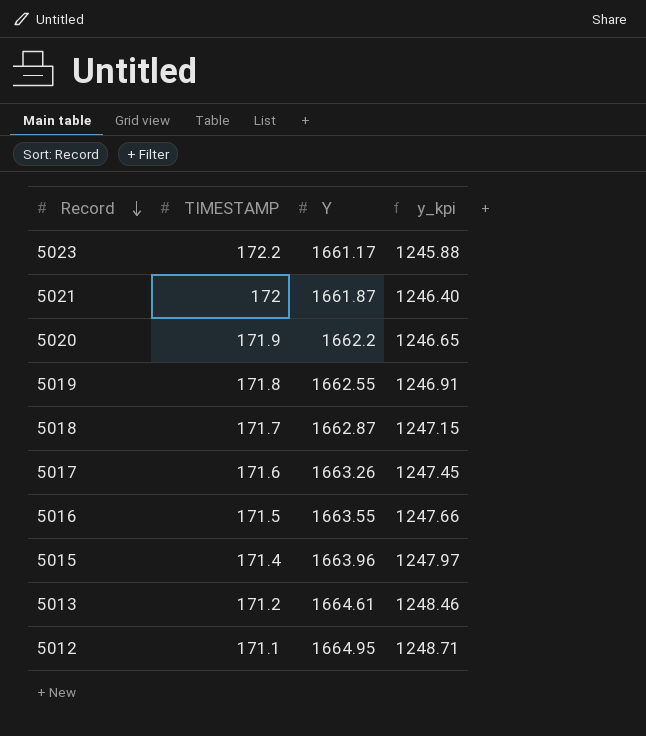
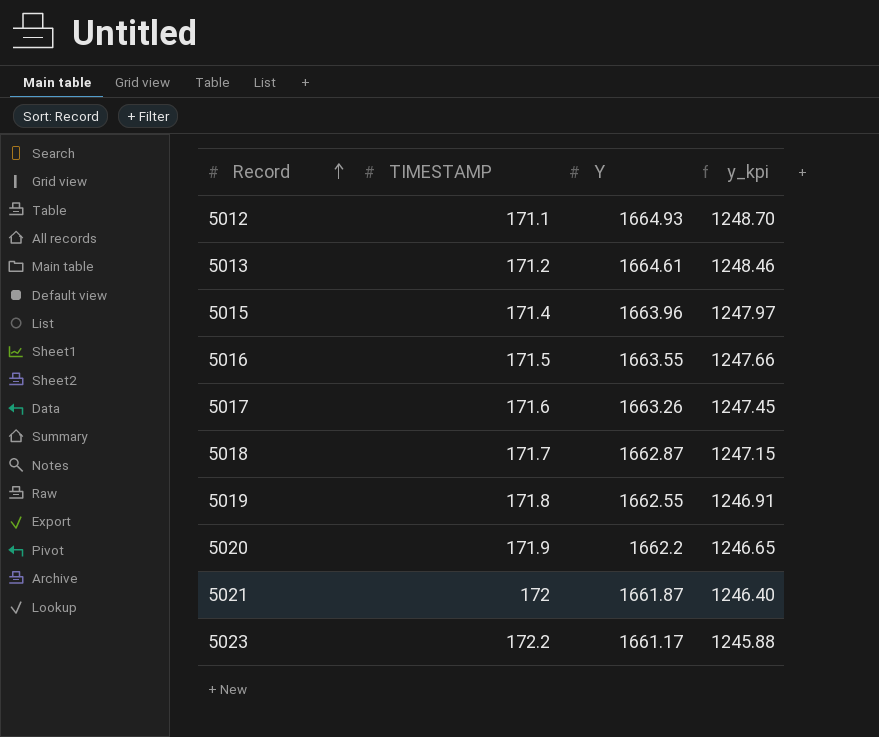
row order: Record descending -> Record ascending
5012 | Y: 1664.95 -> 1664.93
5012 | y_kpi: 1248.71 -> 1248.70

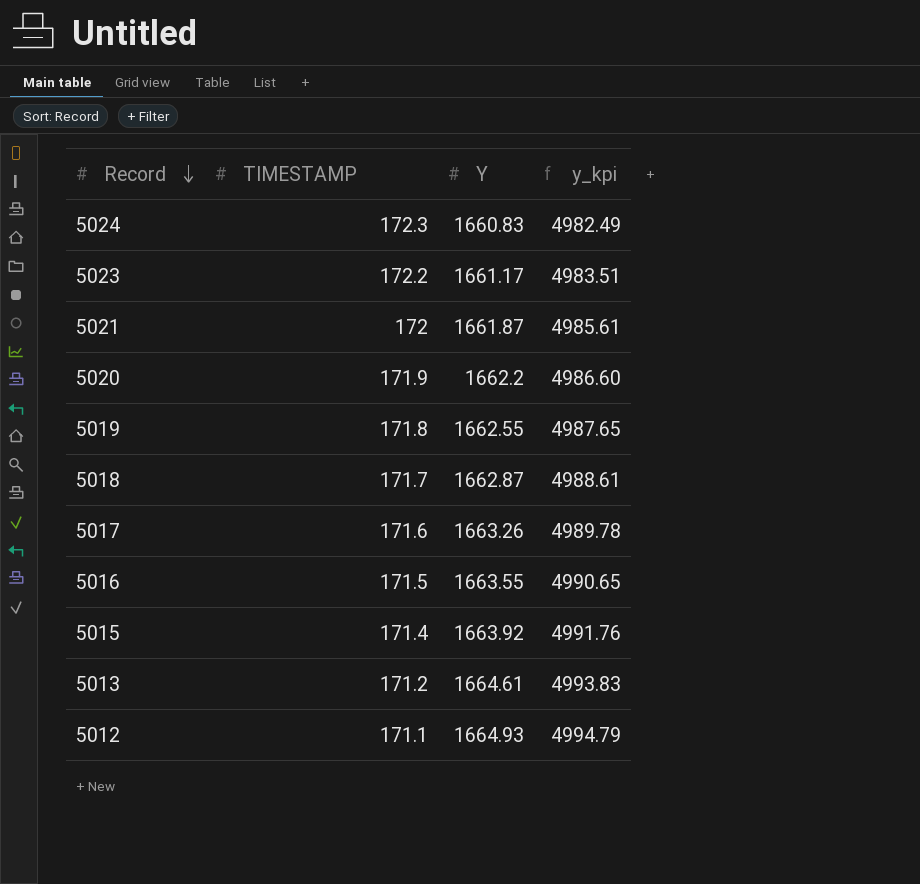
row order: Record ascending -> Record descending
column y_kpi | formula: [Y] * 0.75 -> [Y] * 3
row 5024: none -> 172.3 | 1660.83 | 4982.49
5015 | Y: 1663.96 -> 1663.92

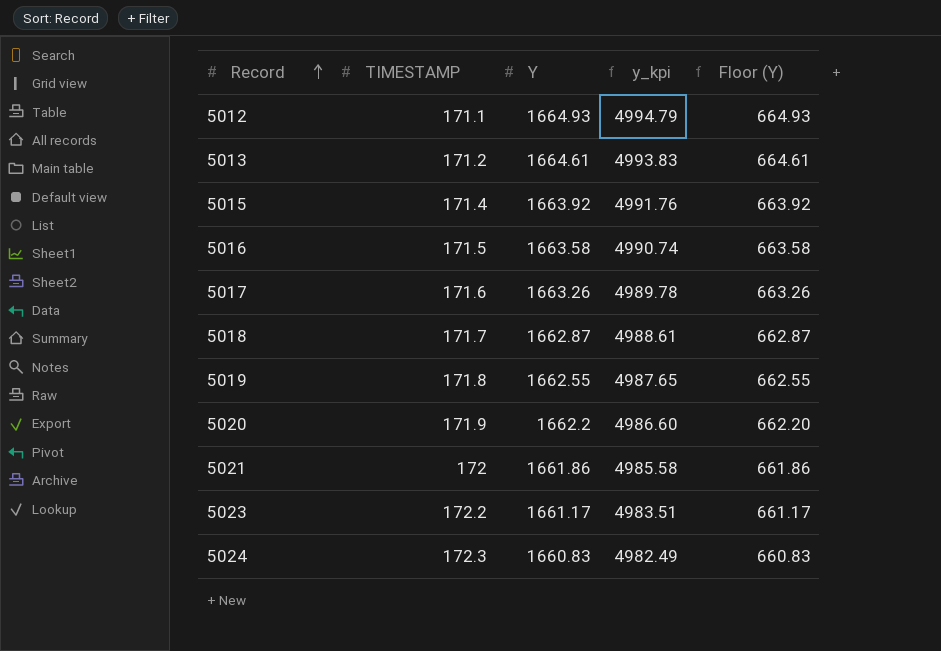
row order: Record descending -> Record ascending
column Floor (Y) | formula: none -> [Y] - 1000
5016 | Y: 1663.55 -> 1663.58
5016 | y_kpi: 4990.65 -> 4990.74
5021 | Y: 1661.87 -> 1661.86
5021 | y_kpi: 4985.61 -> 4985.58

